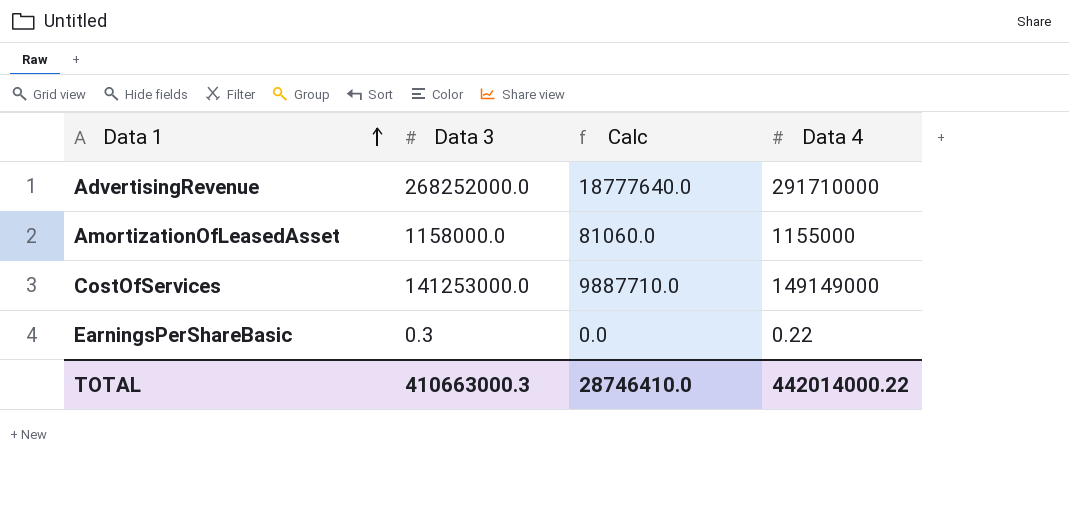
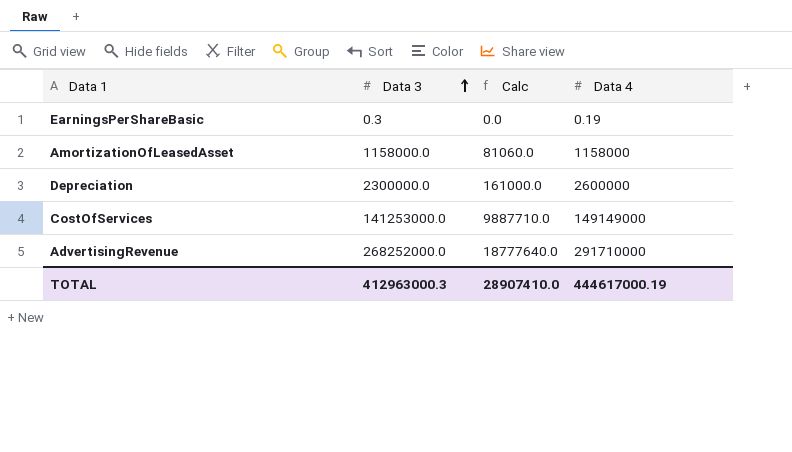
row order: Data 1 ascending -> Data 3 ascending
EarningsPerShareBasic | Data 4: 0.22 -> 0.19
AmortizationOfLeasedAsset | Data 4: 1155000 -> 1158000
row Depreciation: none -> 2300000.0 | 161000.0 | 2600000
TOTAL | Data 3: 410663000.3 -> 412963000.3
TOTAL | Calc: 28746410.0 -> 28907410.0
TOTAL | Data 4: 442014000.22 -> 444617000.19

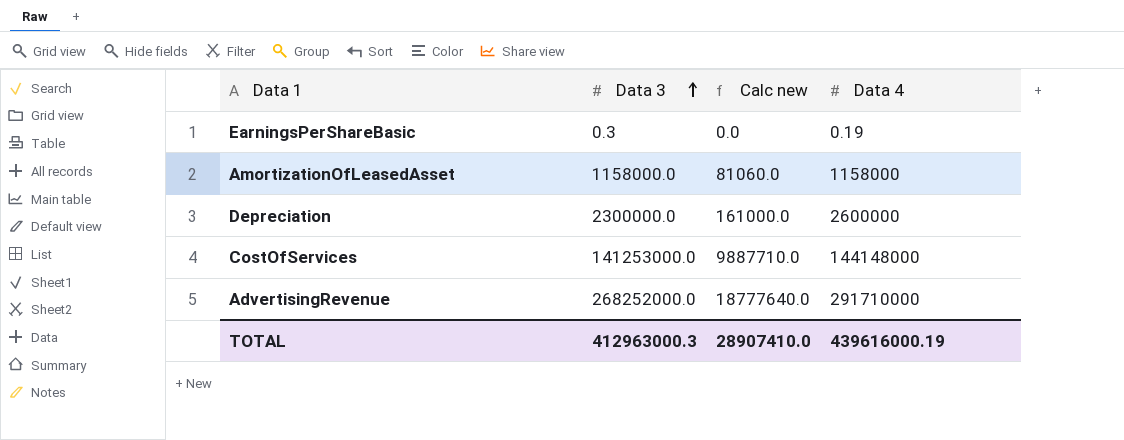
column name: Calc -> Calc new
CostOfServices | Data 4: 149149000 -> 144148000
TOTAL | Data 4: 444617000.19 -> 439616000.19

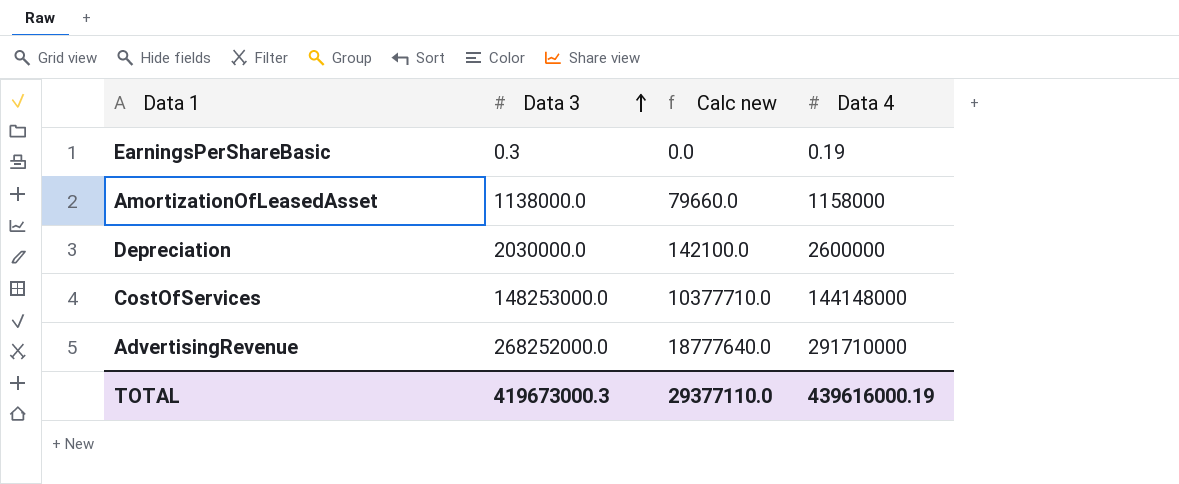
AmortizationOfLeasedAsset | Data 3: 1158000.0 -> 1138000.0
AmortizationOfLeasedAsset | Calc new: 81060.0 -> 79660.0
Depreciation | Data 3: 2300000.0 -> 2030000.0
Depreciation | Calc new: 161000.0 -> 142100.0
CostOfServices | Data 3: 141253000.0 -> 148253000.0
CostOfServices | Calc new: 9887710.0 -> 10377710.0
TOTAL | Data 3: 412963000.3 -> 419673000.3
TOTAL | Calc new: 28907410.0 -> 29377110.0

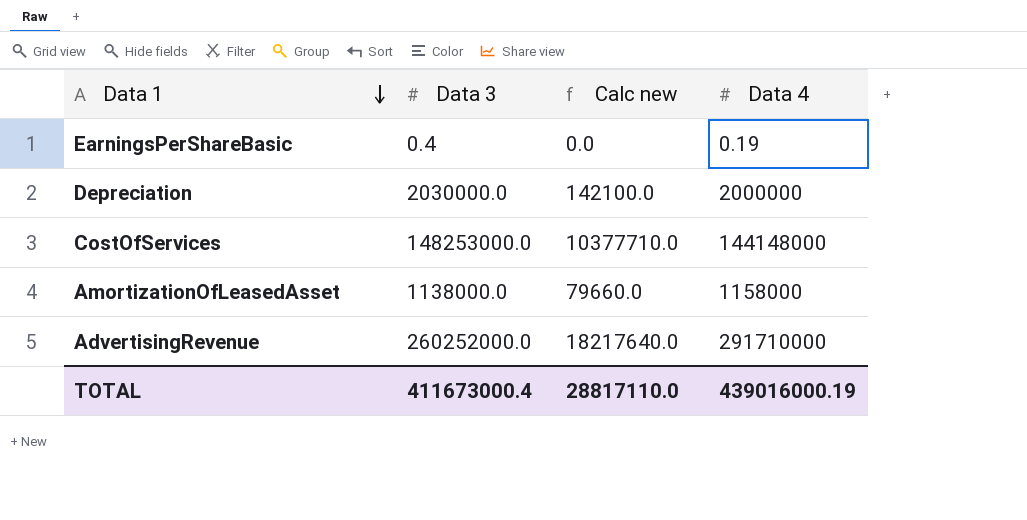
row order: Data 3 ascending -> Data 1 descending
EarningsPerShareBasic | Data 3: 0.3 -> 0.4
Depreciation | Data 4: 2600000 -> 2000000
AdvertisingRevenue | Data 3: 268252000.0 -> 260252000.0
AdvertisingRevenue | Calc new: 18777640.0 -> 18217640.0
TOTAL | Data 3: 419673000.3 -> 411673000.4
TOTAL | Calc new: 29377110.0 -> 28817110.0
TOTAL | Data 4: 439616000.19 -> 439016000.19

